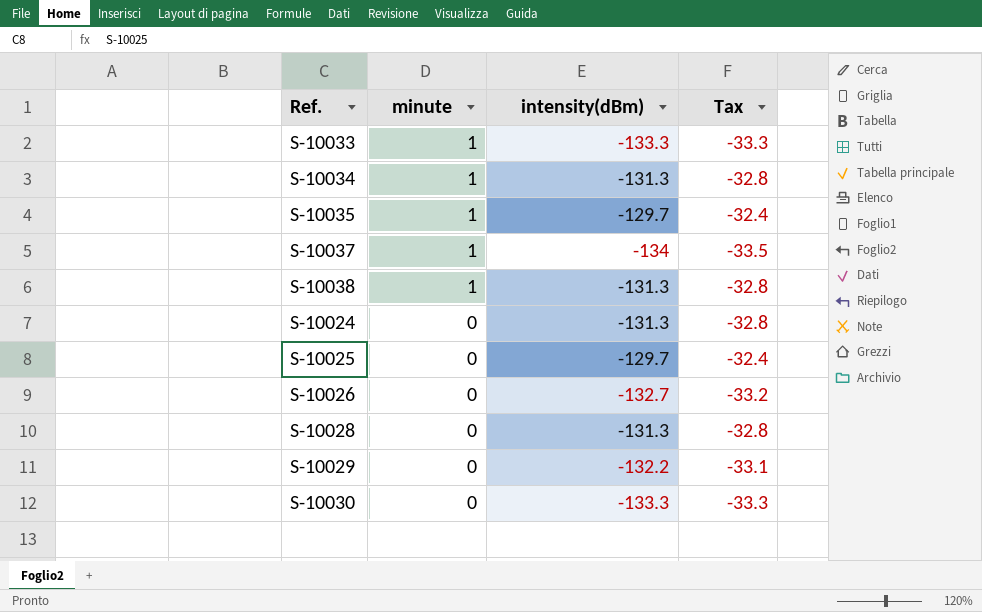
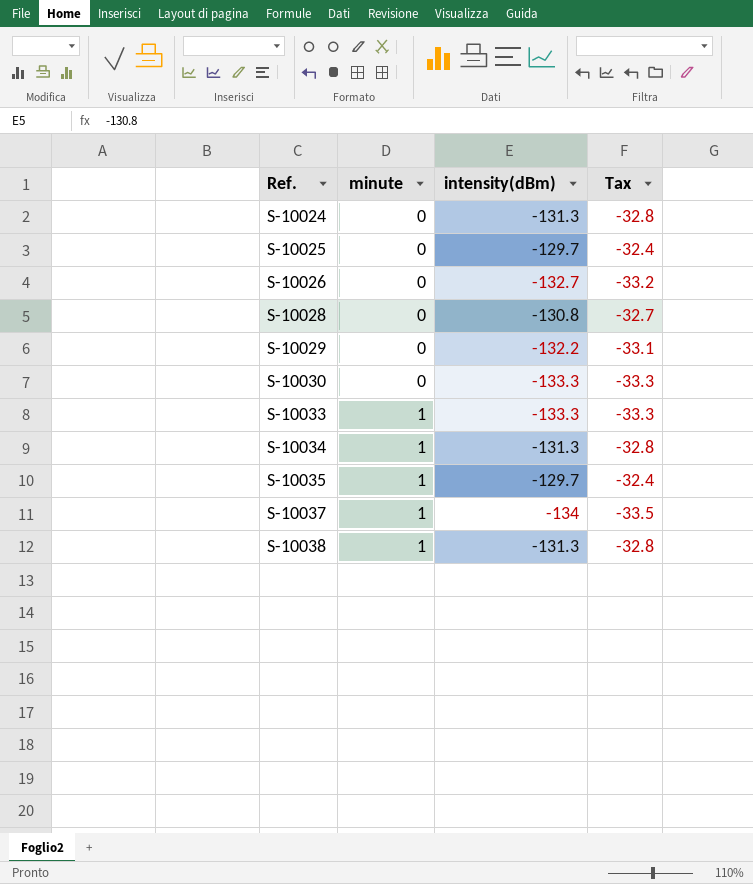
row order: minute descending -> Ref. ascending
S-10028 | intensity(dBm): -131.3 -> -130.8
S-10028 | Tax: -32.8 -> -32.7

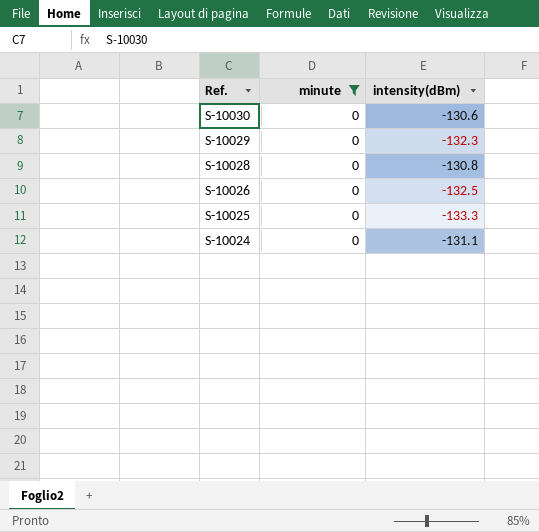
filter: none -> minute = 0
row order: Ref. ascending -> Ref. descending
column Tax | formula: [intensity(dBm)] * 0.25 -> none
S-10030 | intensity(dBm): -133.3 -> -130.6
S-10029 | intensity(dBm): -132.2 -> -132.3
S-10026 | intensity(dBm): -132.7 -> -132.5
S-10025 | intensity(dBm): -129.7 -> -133.3
S-10024 | intensity(dBm): -131.3 -> -131.1

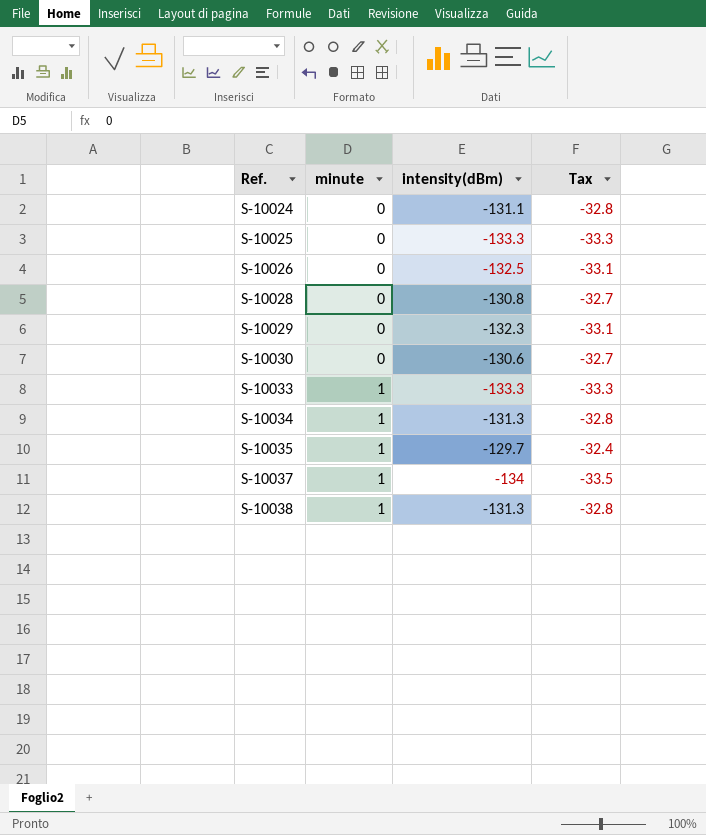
filter: minute = 0 -> none
row order: Ref. descending -> Ref. ascending
column Tax | formula: none -> [intensity(dBm)] * 0.25

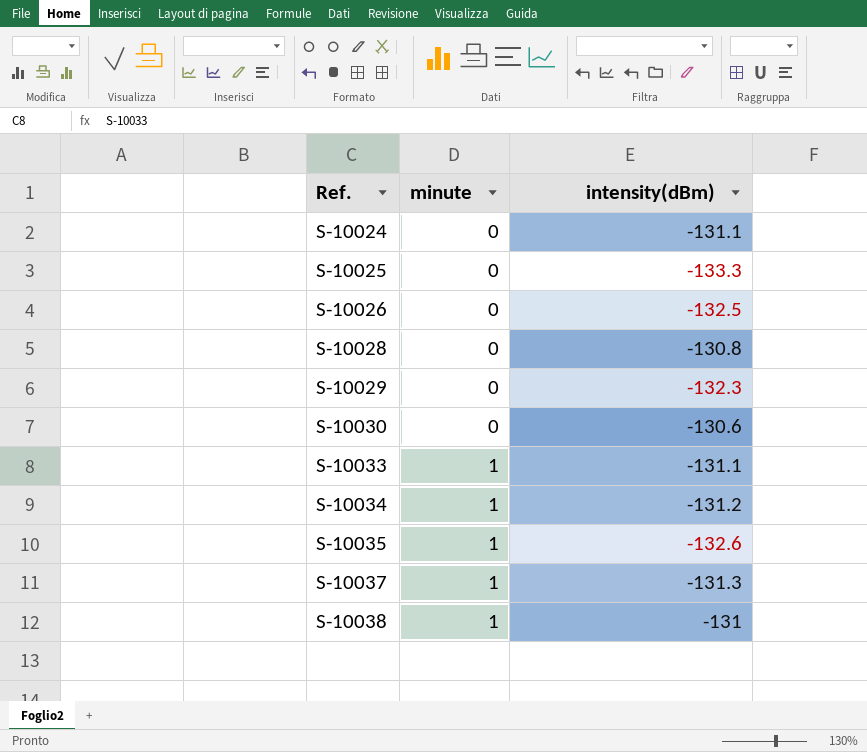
column Tax | formula: [intensity(dBm)] * 0.25 -> none
S-10033 | intensity(dBm): -133.3 -> -131.1
S-10034 | intensity(dBm): -131.3 -> -131.2
S-10035 | intensity(dBm): -129.7 -> -132.6
S-10037 | intensity(dBm): -134 -> -131.3
S-10038 | intensity(dBm): -131.3 -> -131

